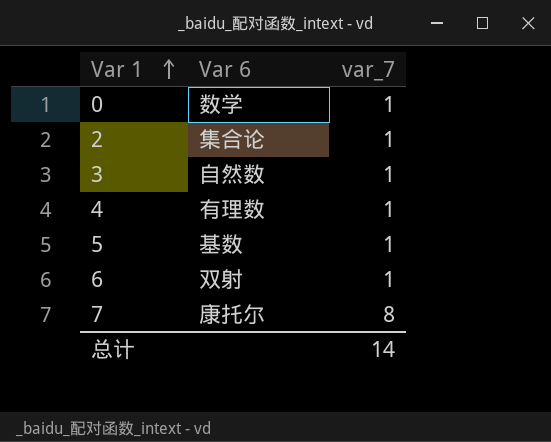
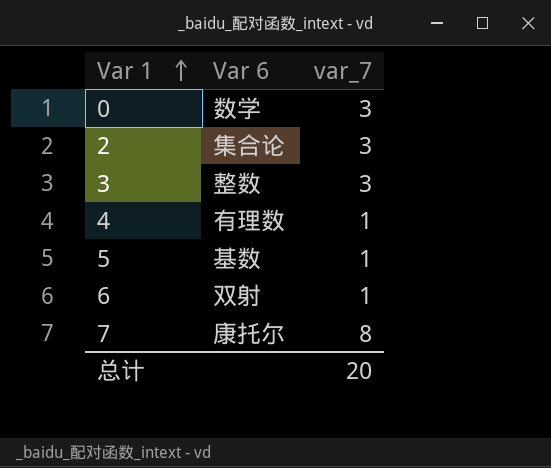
0 | var_7: 1 -> 3
2 | var_7: 1 -> 3
3 | Var 6: 自然数 -> 整数
3 | var_7: 1 -> 3
总计 | var_7: 14 -> 20

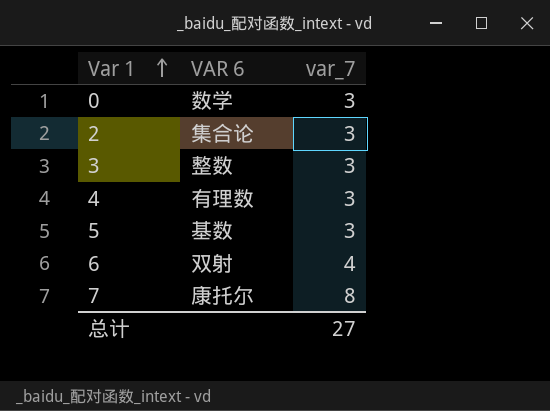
column name: Var 6 -> VAR 6
4 | var_7: 1 -> 3
5 | var_7: 1 -> 3
6 | var_7: 1 -> 4
总计 | var_7: 20 -> 27

